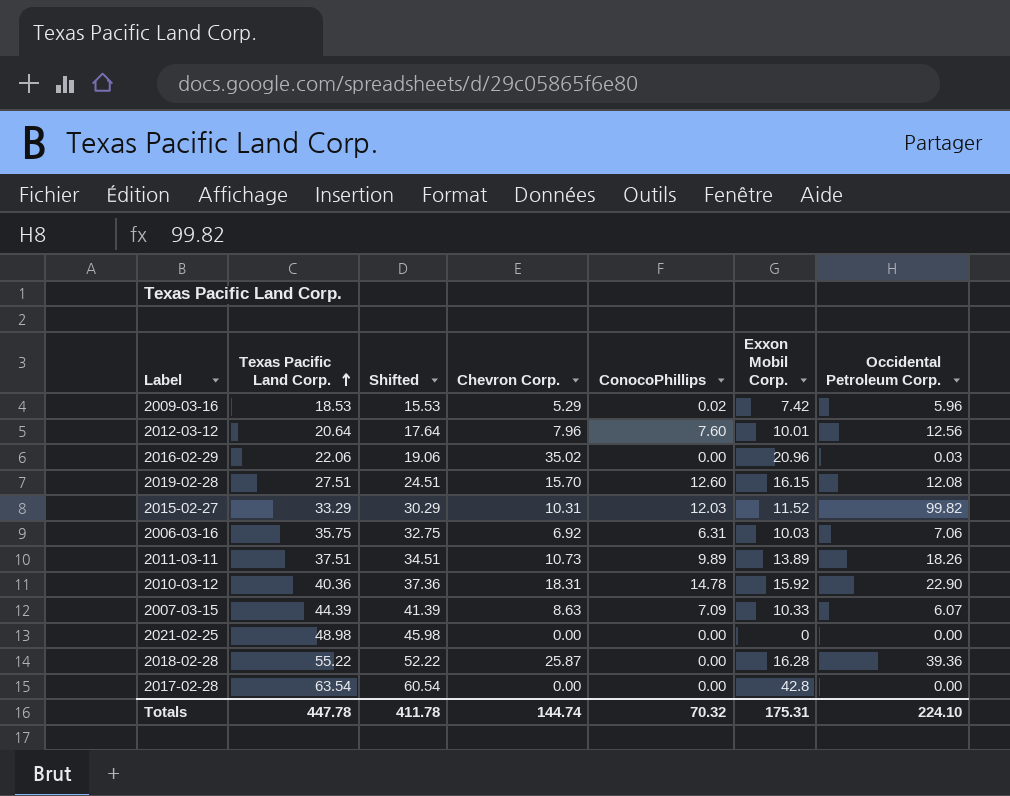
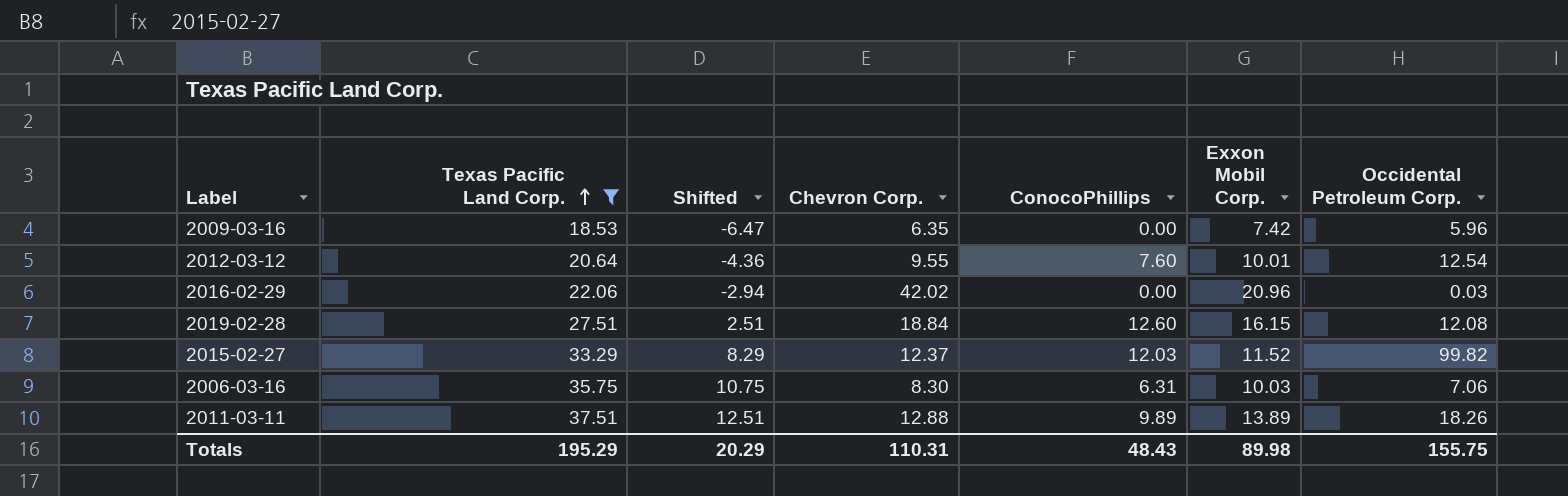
filter: none -> Texas Pacific Land Corp. <= 37.51
column Shifted | formula: [Texas Pacific Land Corp.] - 3 -> [Texas Pacific Land Corp.] - 25
2009-03-16 | Chevron Corp.: 5.29 -> 6.35
2009-03-16 | ConocoPhillips: 0.02 -> 0.00
2012-03-12 | Chevron Corp.: 7.96 -> 9.55
2012-03-12 | Occidental Petroleum Corp.: 12.56 -> 12.54
2016-02-29 | Chevron Corp.: 35.02 -> 42.02
2019-02-28 | Chevron Corp.: 15.70 -> 18.84
2015-02-27 | Chevron Corp.: 10.31 -> 12.37
2006-03-16 | Chevron Corp.: 6.92 -> 8.30
2011-03-11 | Chevron Corp.: 10.73 -> 12.88
Totals | Texas Pacific Land Corp.: 447.78 -> 195.29
Totals | Shifted: 411.78 -> 20.29
Totals | Chevron Corp.: 144.74 -> 110.31
Totals | ConocoPhillips: 70.32 -> 48.43
Totals | Exxon Mobil Corp.: 175.31 -> 89.98
Totals | Occidental Petroleum Corp.: 224.10 -> 155.75

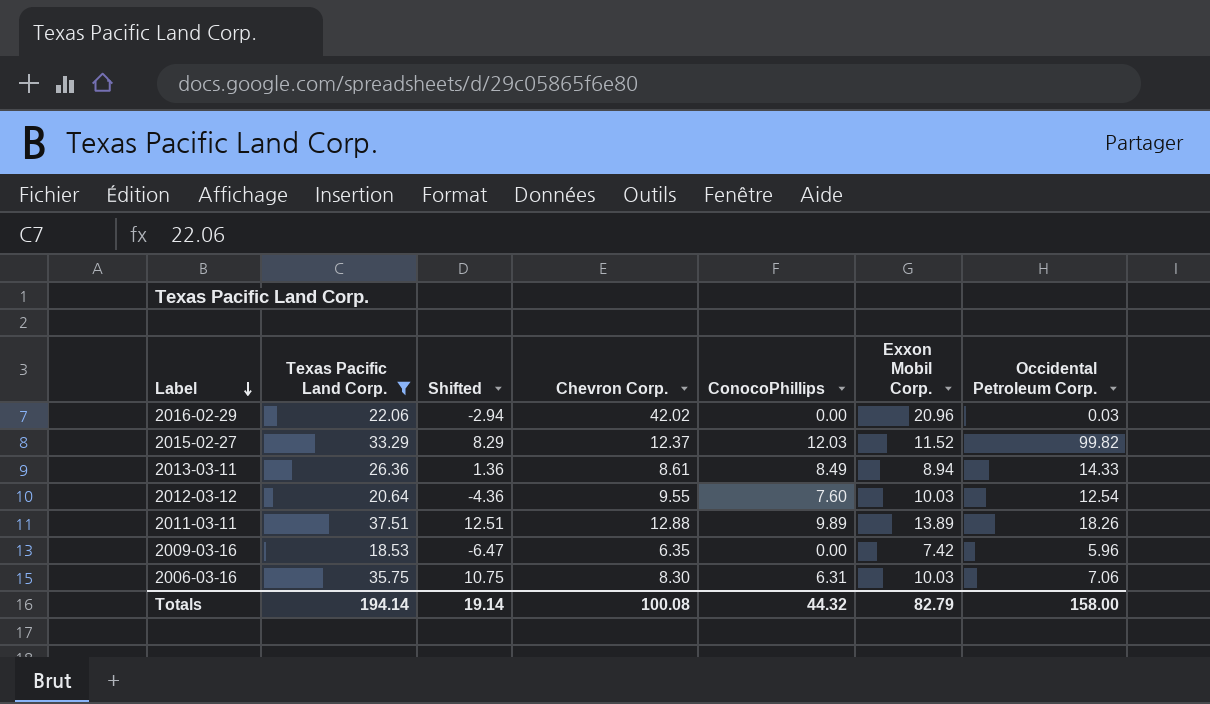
row order: Texas Pacific Land Corp. ascending -> Label descending
row 2019-02-28: 27.51 | 2.51 | 18.84 | 12.60 | 16.15 | 12.08 -> none
row 2013-03-11: none -> 26.36 | 1.36 | 8.61 | 8.49 | 8.94 | 14.33
2012-03-12 | Exxon Mobil Corp.: 10.01 -> 10.03
Totals | Texas Pacific Land Corp.: 195.29 -> 194.14
Totals | Shifted: 20.29 -> 19.14
Totals | Chevron Corp.: 110.31 -> 100.08
Totals | ConocoPhillips: 48.43 -> 44.32
Totals | Exxon Mobil Corp.: 89.98 -> 82.79
Totals | Occidental Petroleum Corp.: 155.75 -> 158.00

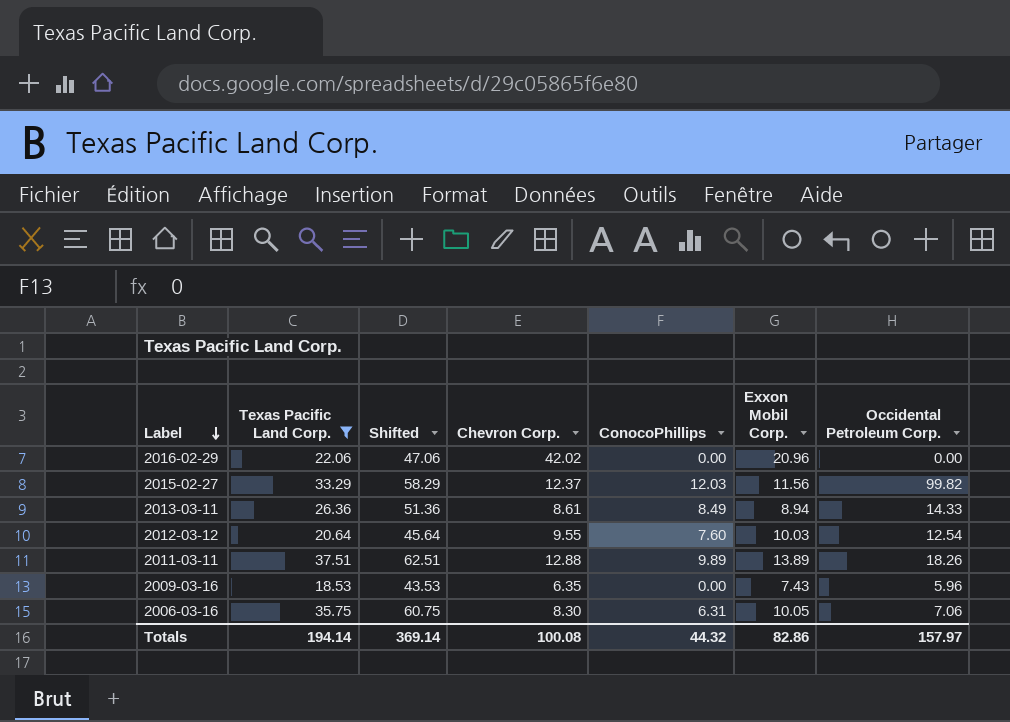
column Shifted | formula: [Texas Pacific Land Corp.] - 25 -> [Texas Pacific Land Corp.] + 25
2016-02-29 | Occidental Petroleum Corp.: 0.03 -> 0.00
2015-02-27 | Exxon Mobil Corp.: 11.52 -> 11.56
2009-03-16 | Exxon Mobil Corp.: 7.42 -> 7.43
2006-03-16 | Exxon Mobil Corp.: 10.03 -> 10.05
Totals | Shifted: 19.14 -> 369.14
Totals | Exxon Mobil Corp.: 82.79 -> 82.86
Totals | Occidental Petroleum Corp.: 158.00 -> 157.97

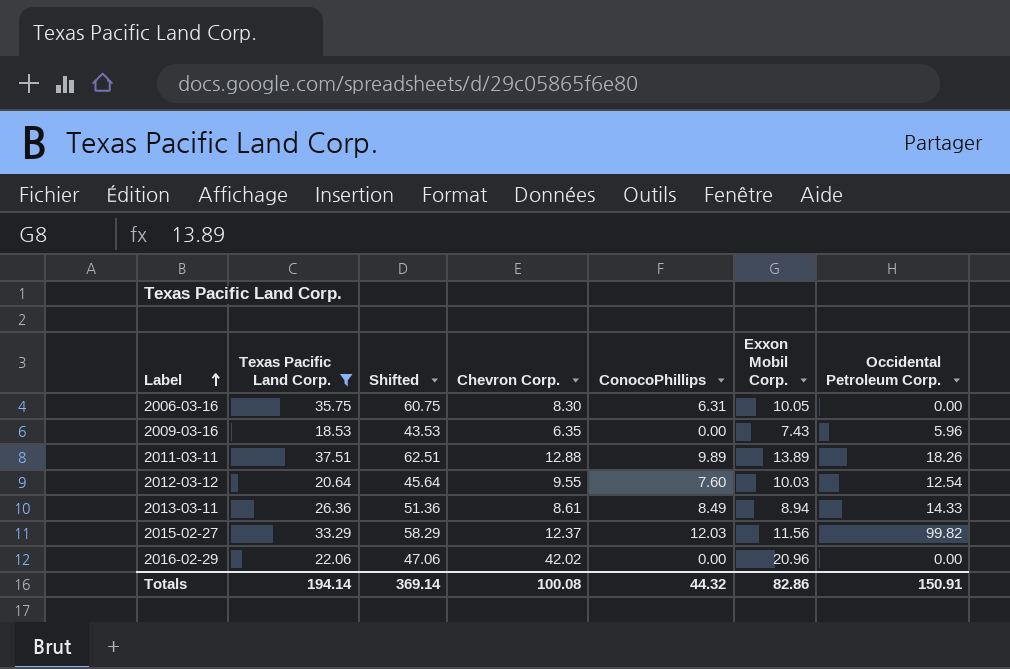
row order: Label descending -> Label ascending
2006-03-16 | Occidental Petroleum Corp.: 7.06 -> 0.00
Totals | Occidental Petroleum Corp.: 157.97 -> 150.91

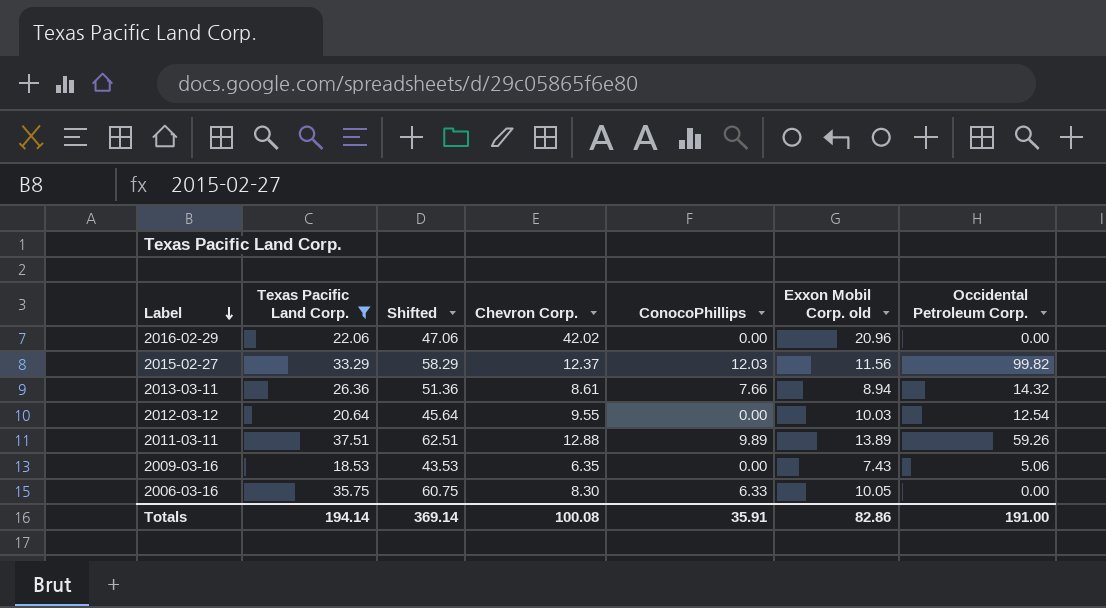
row order: Label ascending -> Label descending
column name: Exxon Mobil Corp. -> Exxon Mobil Corp. old
2013-03-11 | ConocoPhillips: 8.49 -> 7.66
2013-03-11 | Occidental Petroleum Corp.: 14.33 -> 14.32
2012-03-12 | ConocoPhillips: 7.60 -> 0.00
2011-03-11 | Occidental Petroleum Corp.: 18.26 -> 59.26
2009-03-16 | Occidental Petroleum Corp.: 5.96 -> 5.06
2006-03-16 | ConocoPhillips: 6.31 -> 6.33
Totals | ConocoPhillips: 44.32 -> 35.91
Totals | Occidental Petroleum Corp.: 150.91 -> 191.00

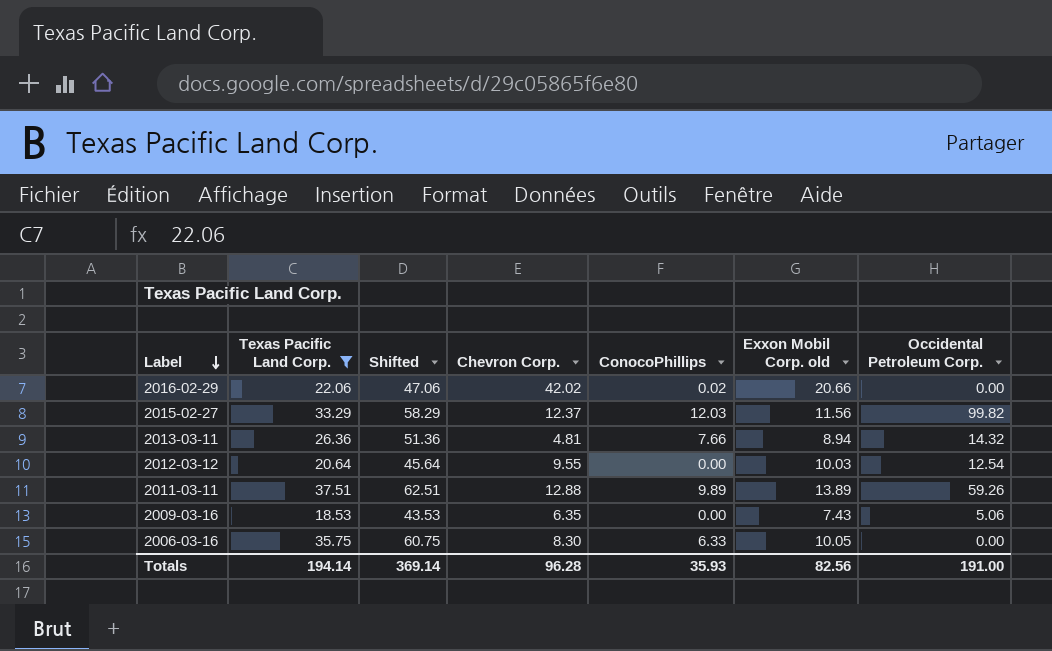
2016-02-29 | ConocoPhillips: 0.00 -> 0.02
2016-02-29 | Exxon Mobil Corp. old: 20.96 -> 20.66
2013-03-11 | Chevron Corp.: 8.61 -> 4.81
Totals | Chevron Corp.: 100.08 -> 96.28
Totals | ConocoPhillips: 35.91 -> 35.93
Totals | Exxon Mobil Corp. old: 82.86 -> 82.56

